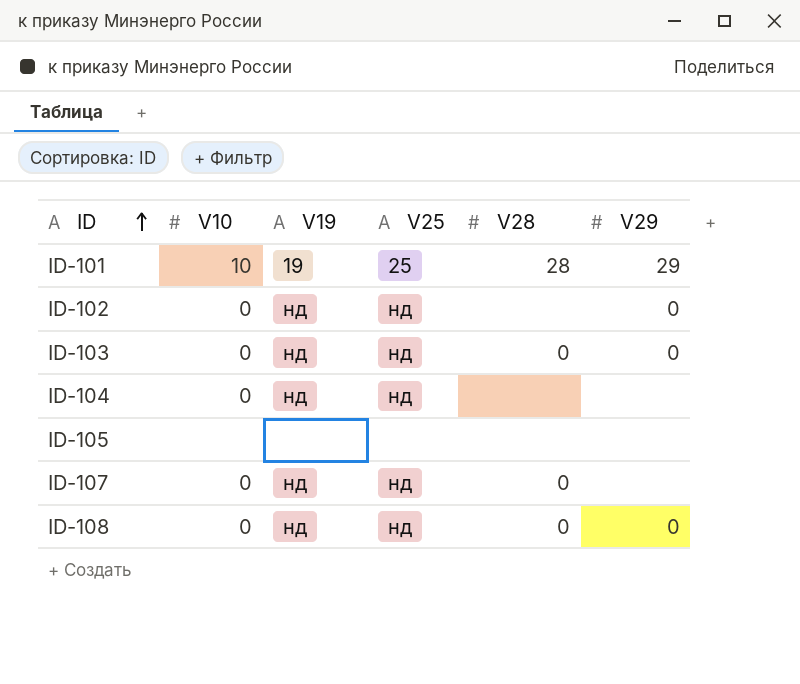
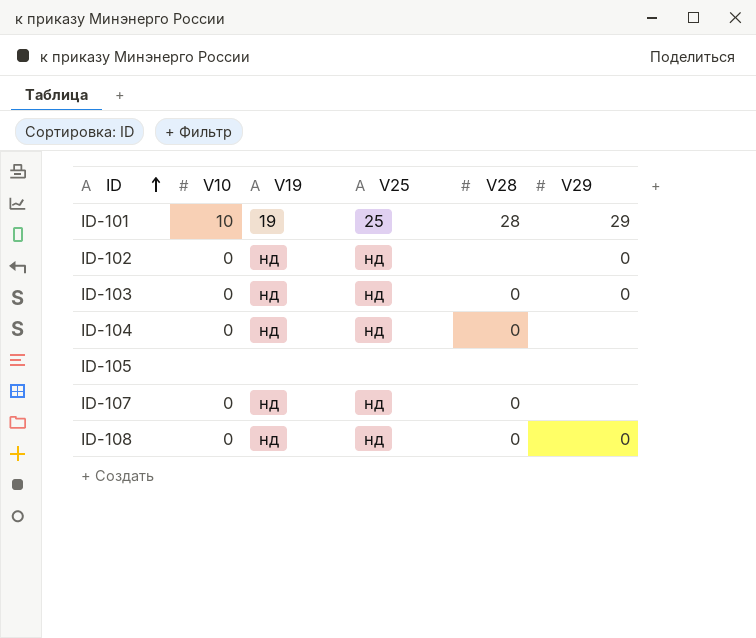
ID-104 | V28: none -> 0

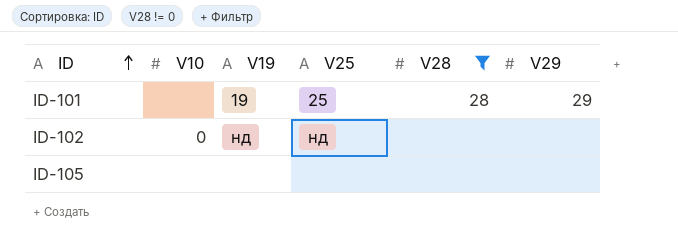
filter: none -> V28 != 0
ID-101 | V10: 10 -> none
ID-102 | V29: 0 -> none

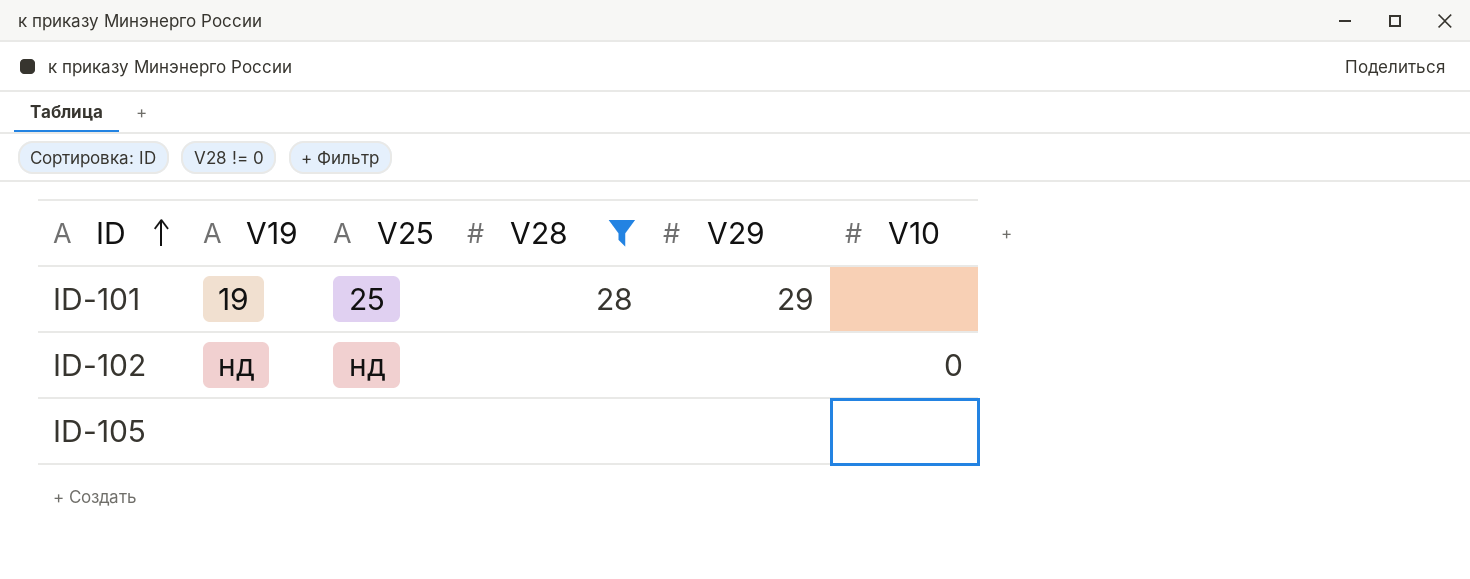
column V10 | position: 2 -> 6

